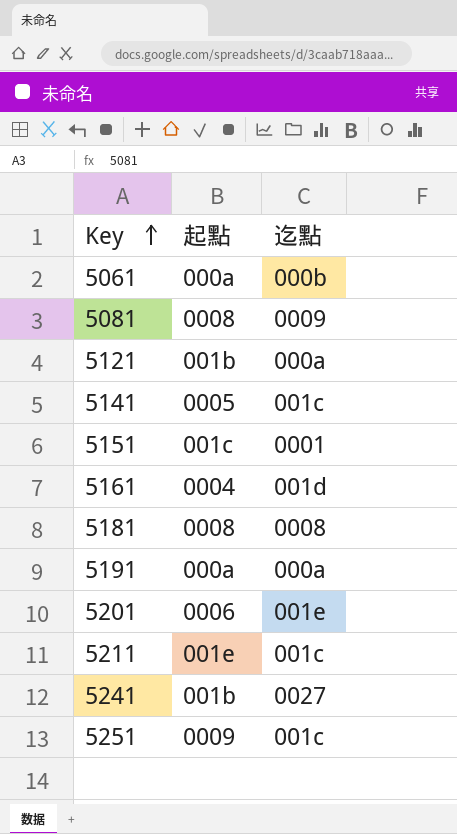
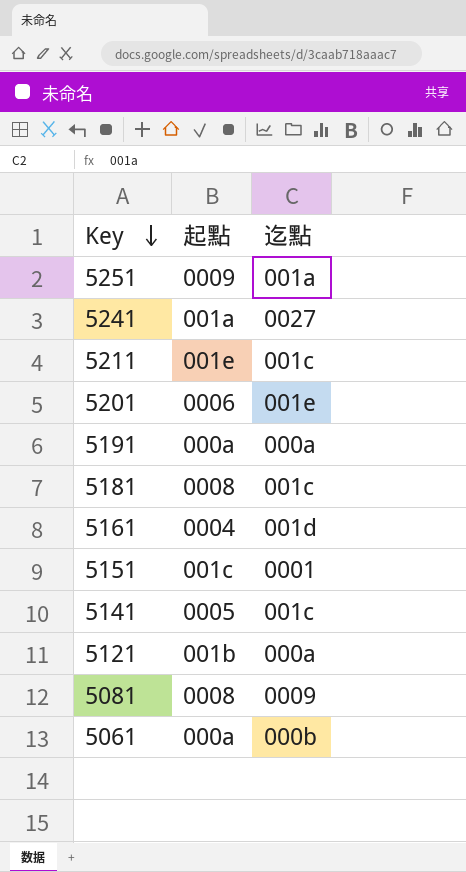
row order: Key ascending -> Key descending
5251 | 迄點: 001c -> 001a
5241 | 起點: 001b -> 001a
5181 | 迄點: 0008 -> 001c

